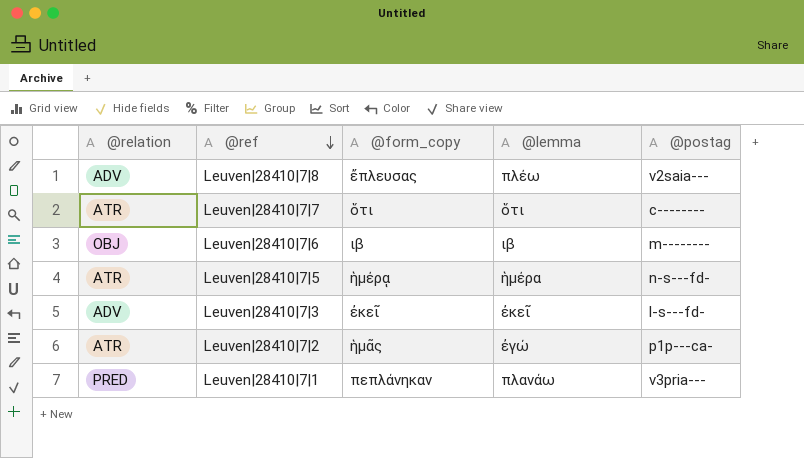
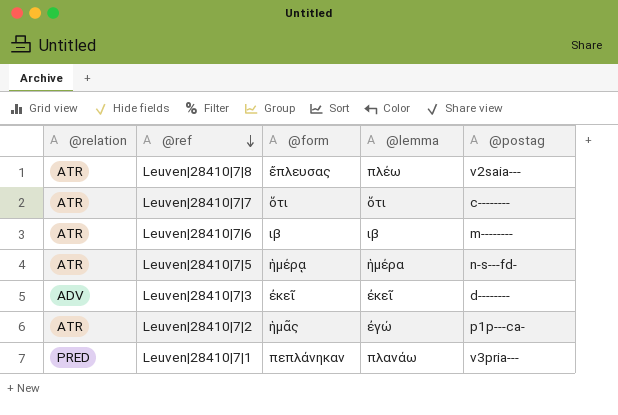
column name: @form_copy -> @form
Leuven|28410|7|8 | @relation: ADV -> ATR
Leuven|28410|7|6 | @relation: OBJ -> ATR
Leuven|28410|7|3 | @postag: l-s---fd- -> d--------

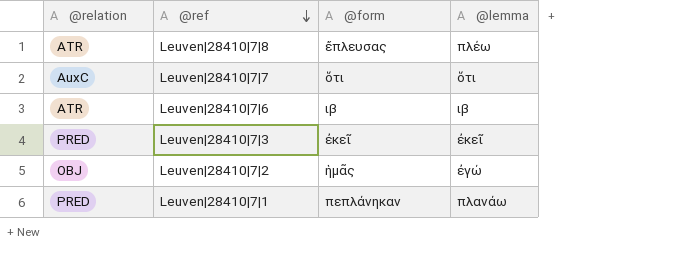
column @postag | position: 5 -> none
row Leuven|28410|7|5: ATR | ἡμέρᾳ | ἡμέρα | n-s---fd- -> none
Leuven|28410|7|7 | @relation: ATR -> AuxC
Leuven|28410|7|3 | @relation: ADV -> PRED
Leuven|28410|7|2 | @relation: ATR -> OBJ

